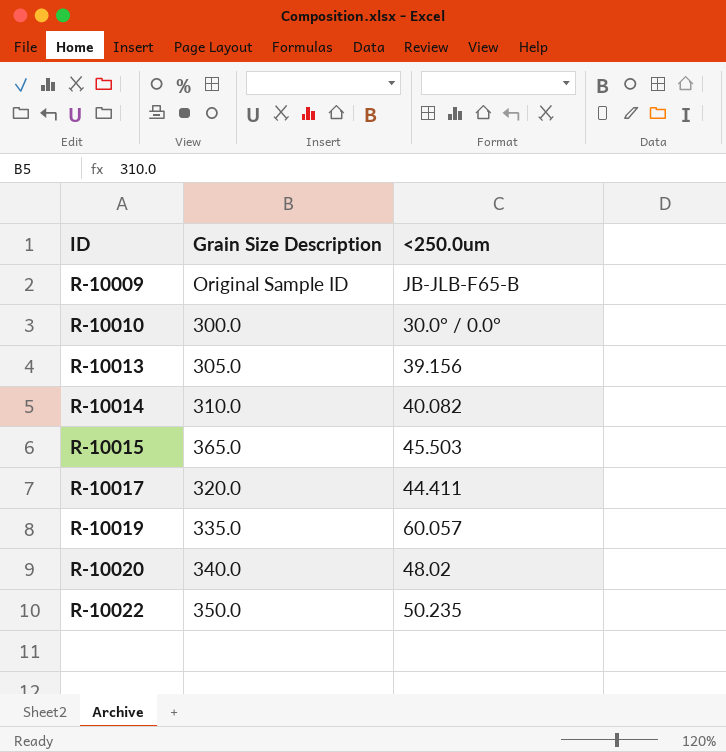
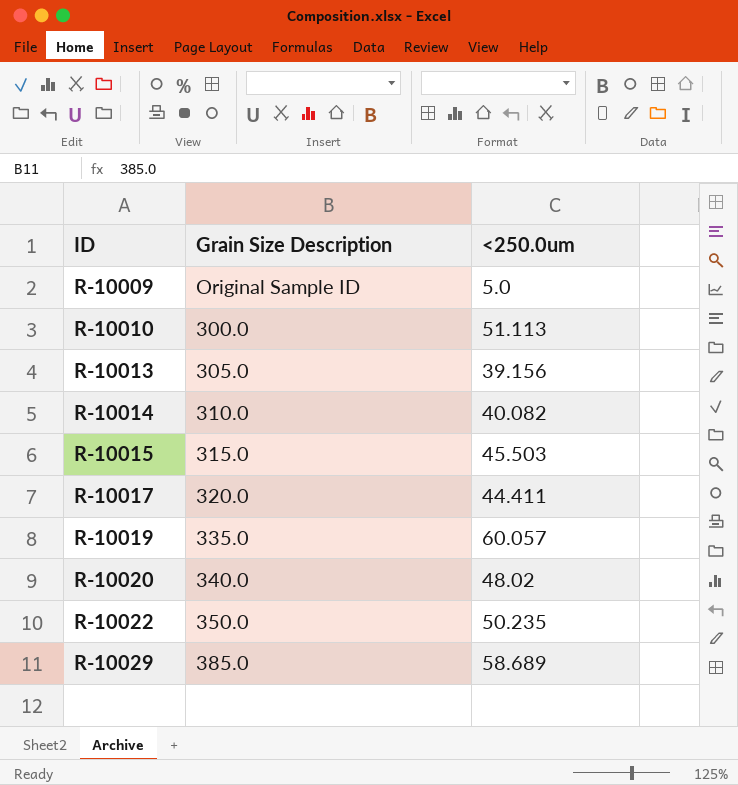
R-10009 | <250.0um: JB-JLB-F65-B -> 5.0
R-10010 | <250.0um: 30.0° / 0.0° -> 51.113
R-10015 | Grain Size Description: 365.0 -> 315.0
row R-10029: none -> 385.0 | 58.689

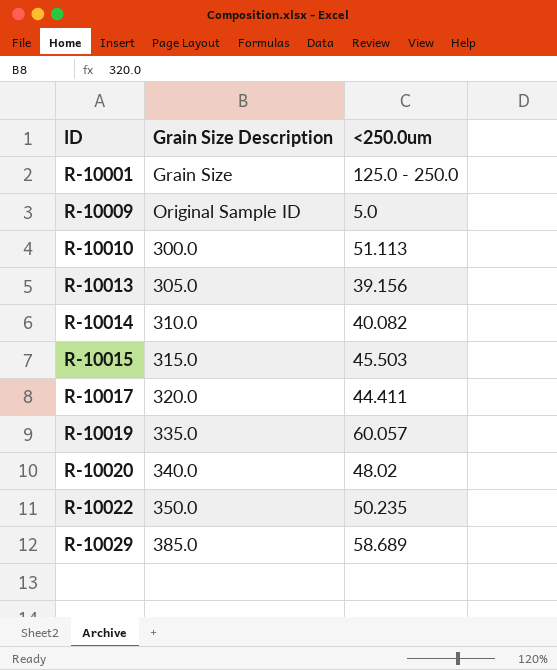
row R-10001: none -> Grain Size | 125.0 - 250.0

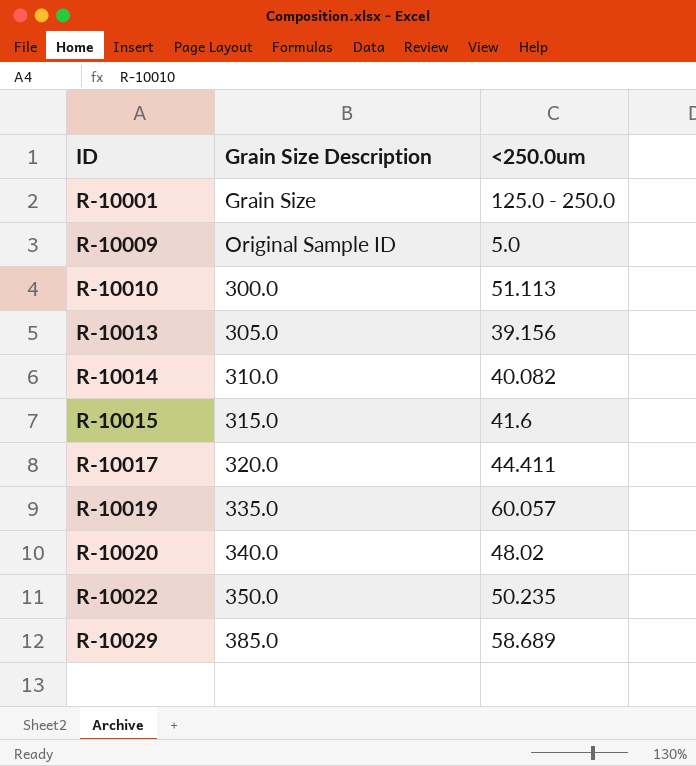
R-10015 | <250.0um: 45.503 -> 41.6

